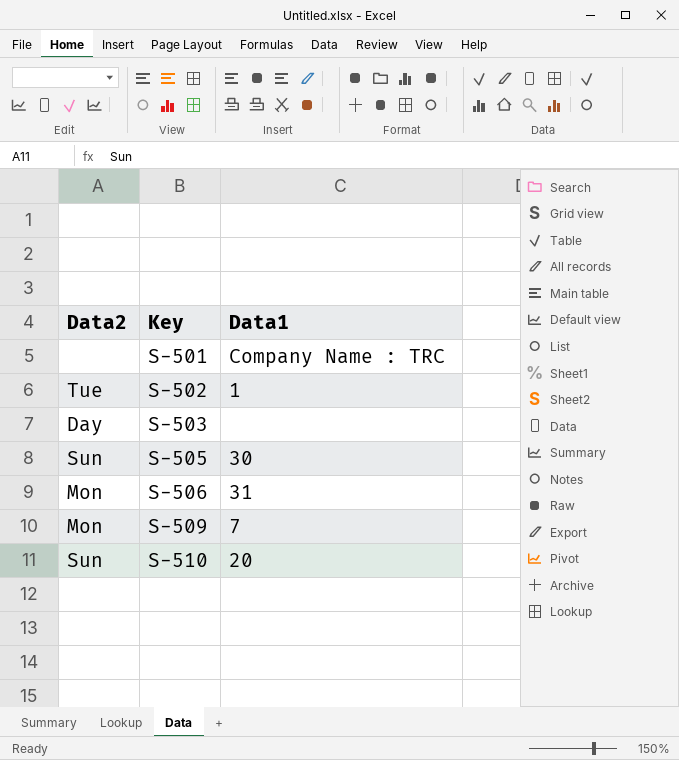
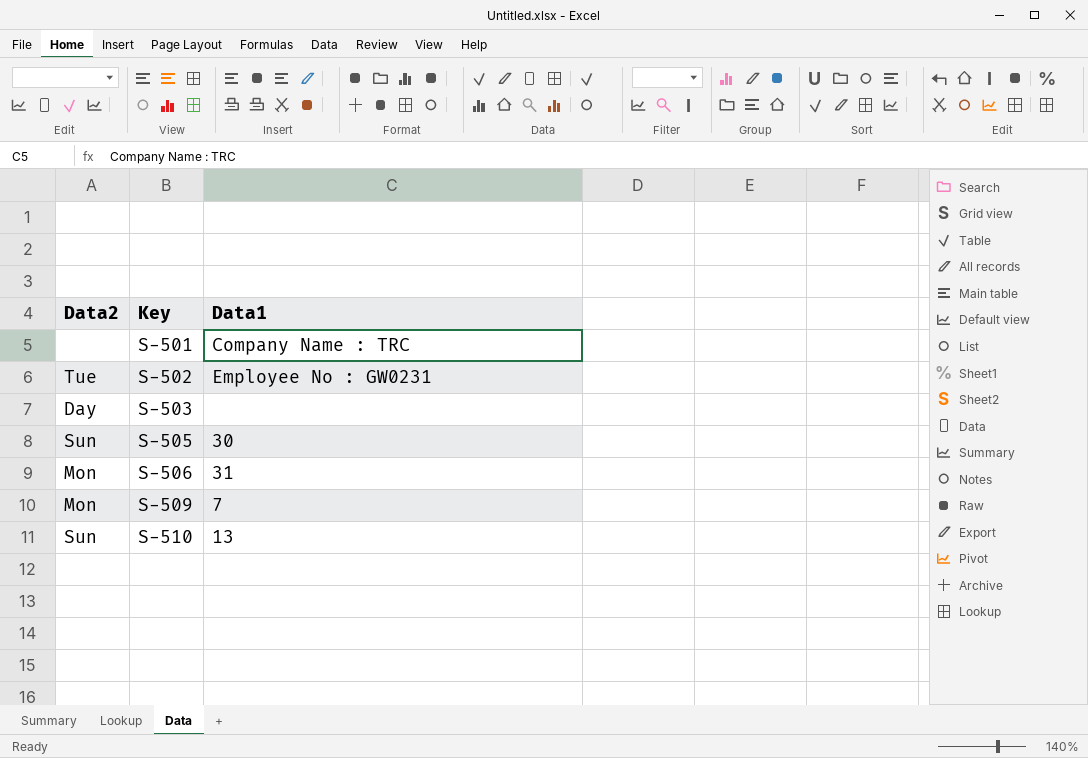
S-502 | Data1: 1 -> Employee No : GW0231
S-510 | Data1: 20 -> 13

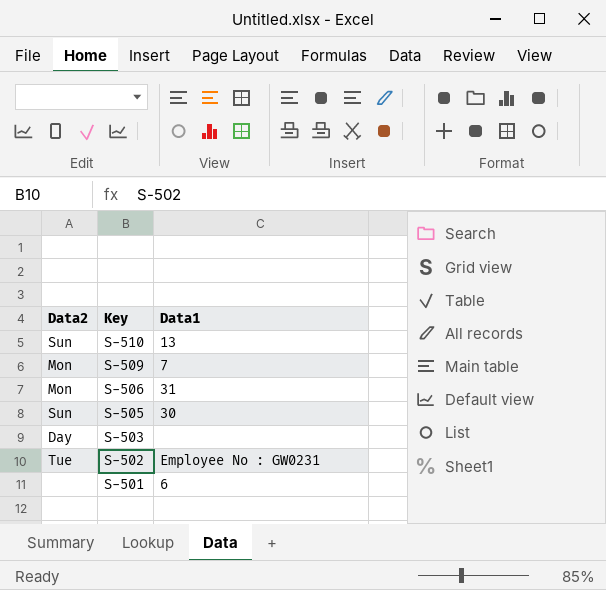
row order: Key ascending -> Key descending
S-501 | Data1: Company Name : TRC -> 6

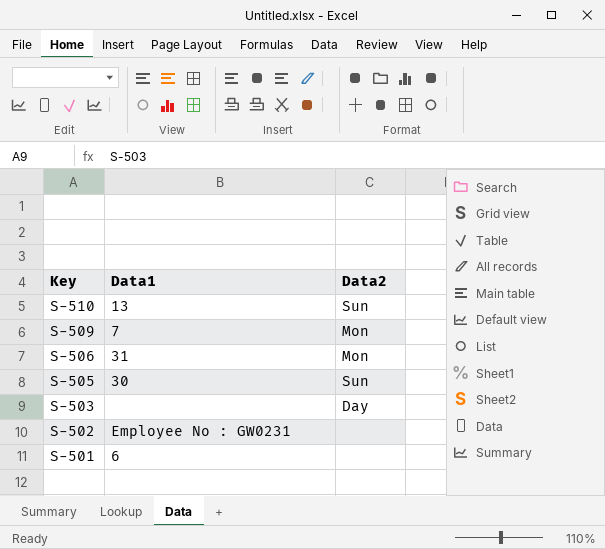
column Data2 | position: 1 -> 3
S-502 | Data2: Tue -> none

